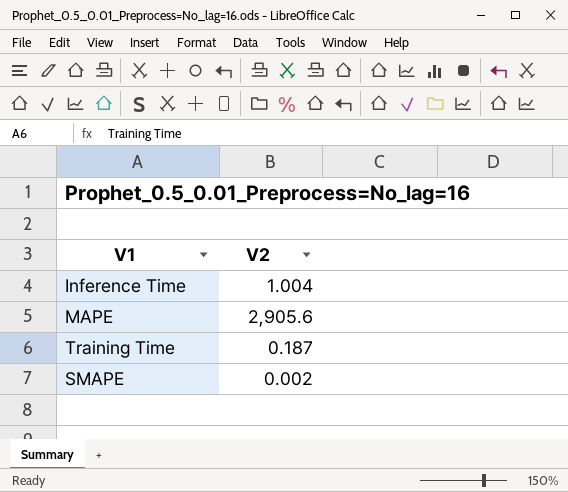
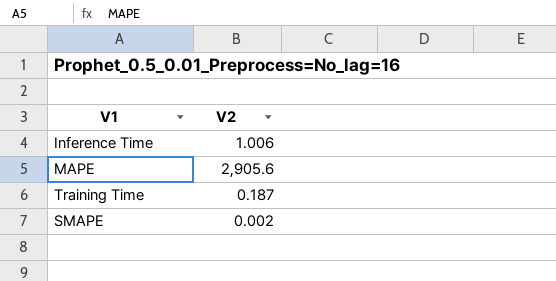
Inference Time | V2: 1.004 -> 1.006

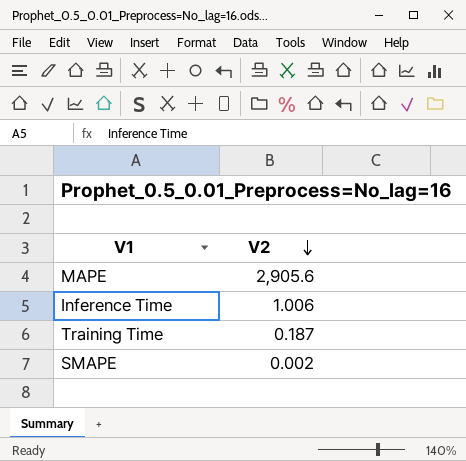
row order: none -> V2 descending

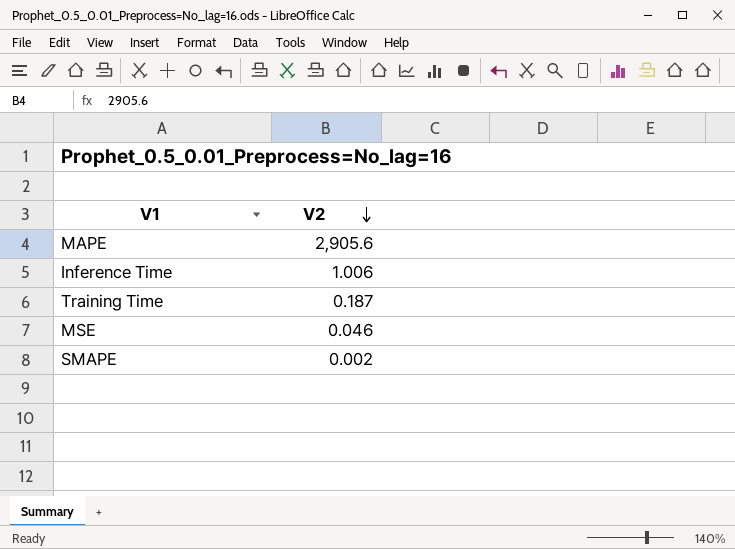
row MSE: none -> 0.046

